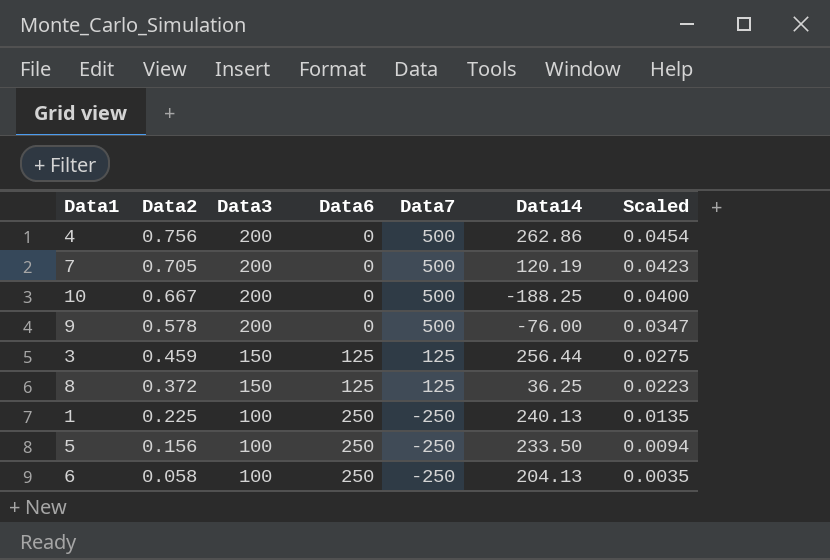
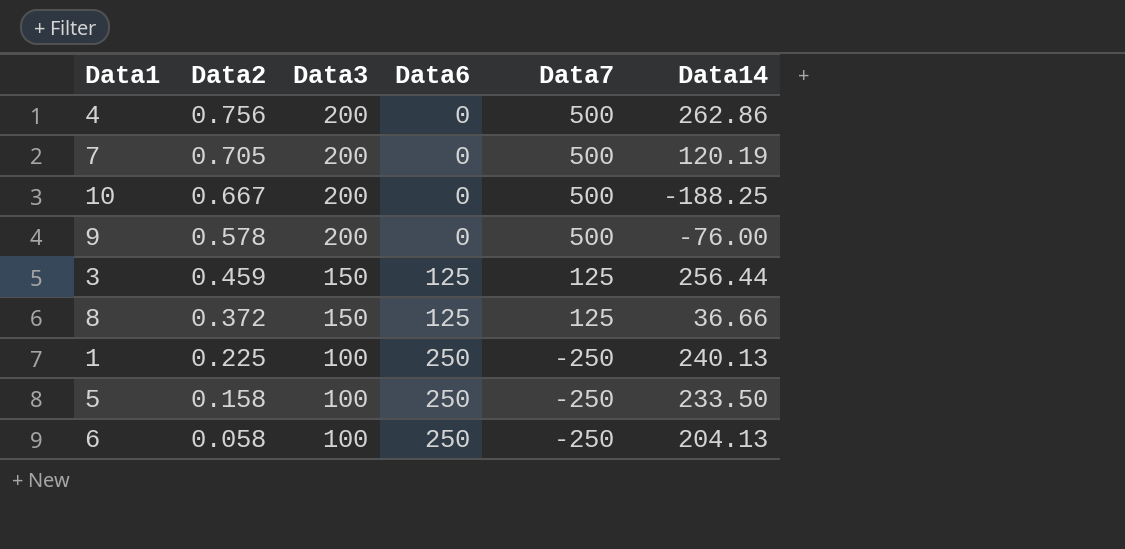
column Scaled | formula: [Data2] * 0.06 -> none
8 | Data14: 36.25 -> 36.66
5 | Data2: 0.156 -> 0.158

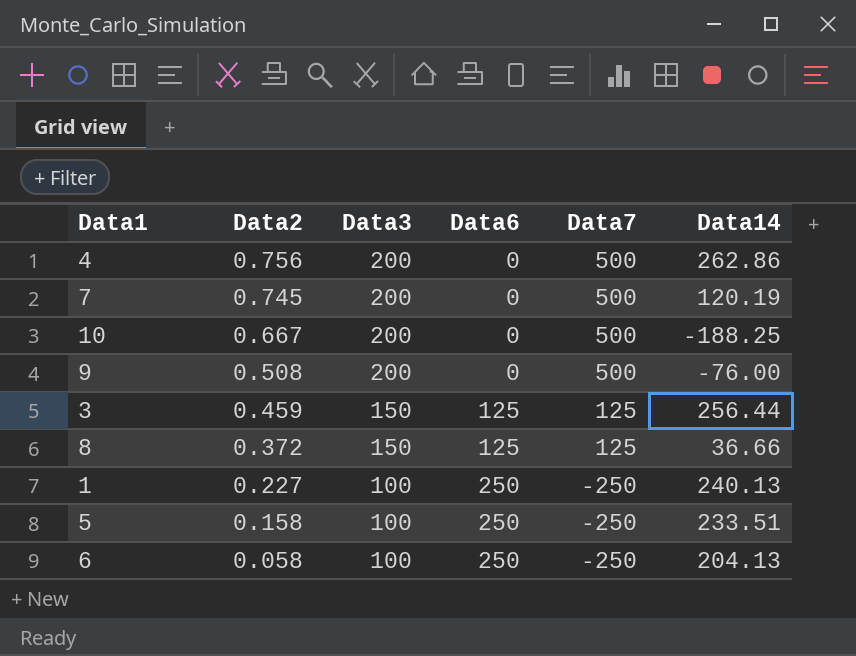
7 | Data2: 0.705 -> 0.745
9 | Data2: 0.578 -> 0.508
1 | Data2: 0.225 -> 0.227
5 | Data14: 233.50 -> 233.51

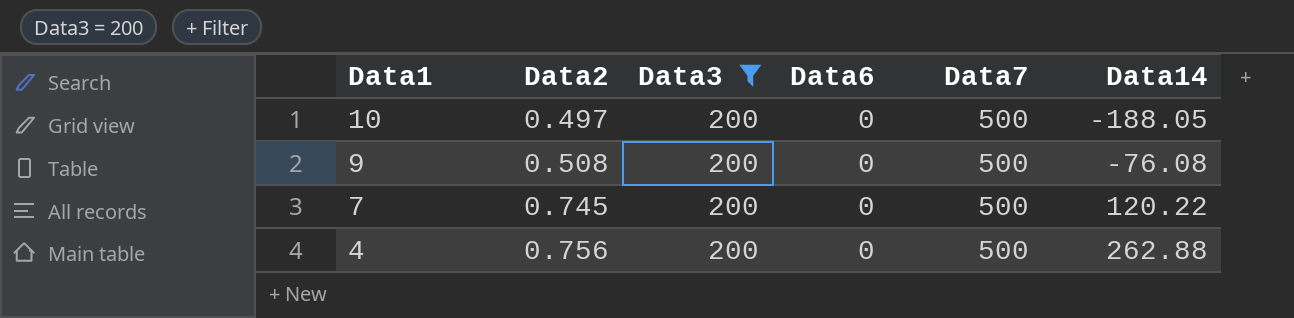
filter: none -> Data3 = 200
row order: Data2 descending -> Data1 descending
10 | Data2: 0.667 -> 0.497
10 | Data14: -188.25 -> -188.05
9 | Data14: -76.00 -> -76.08
7 | Data14: 120.19 -> 120.22
4 | Data14: 262.86 -> 262.88

